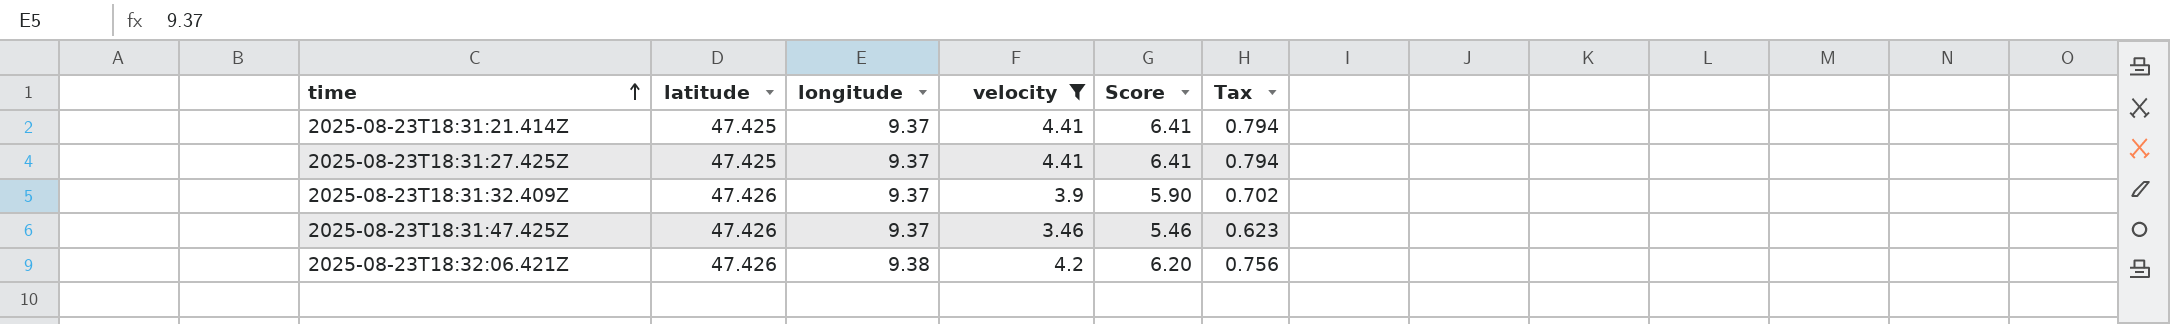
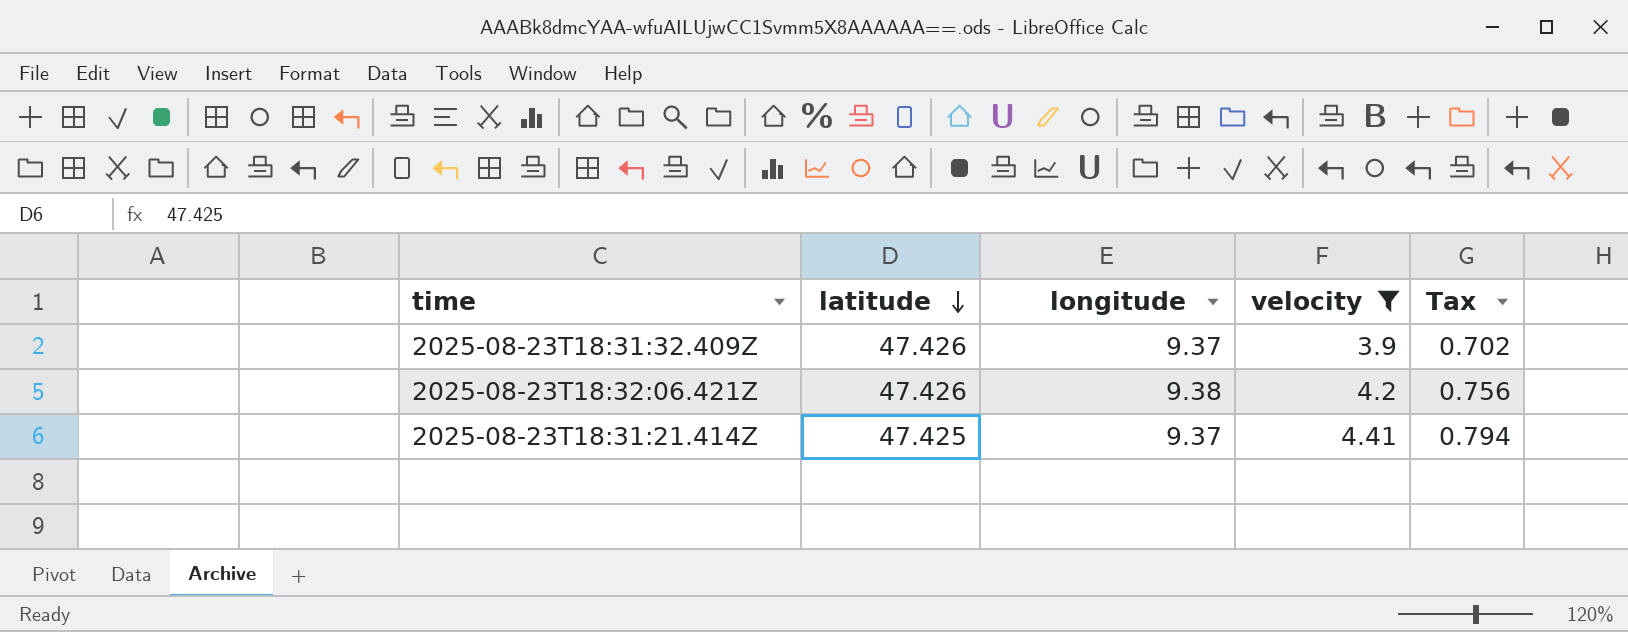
row order: time ascending -> latitude descending
column Score | formula: [velocity] + 2 -> none
row 2025-08-23T18:31:27.425Z: 47.425 | 9.37 | 4.41 | 6.41 | 0.794 -> none
row 2025-08-23T18:31:47.425Z: 47.426 | 9.37 | 3.46 | 5.46 | 0.623 -> none

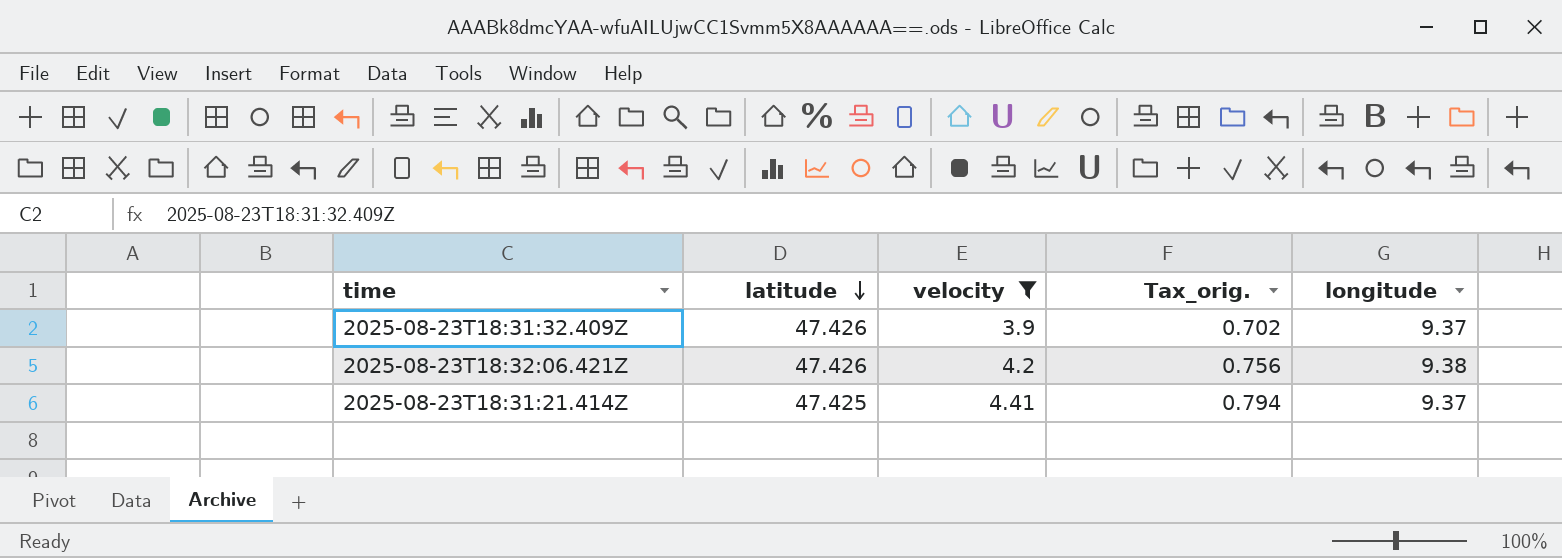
column name: Tax -> Tax_orig.
column longitude | position: 3 -> 5

